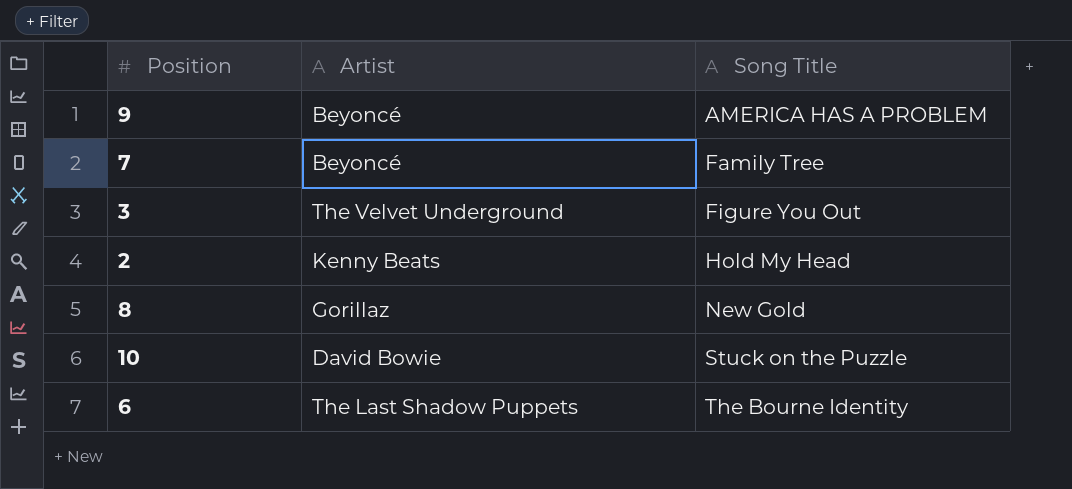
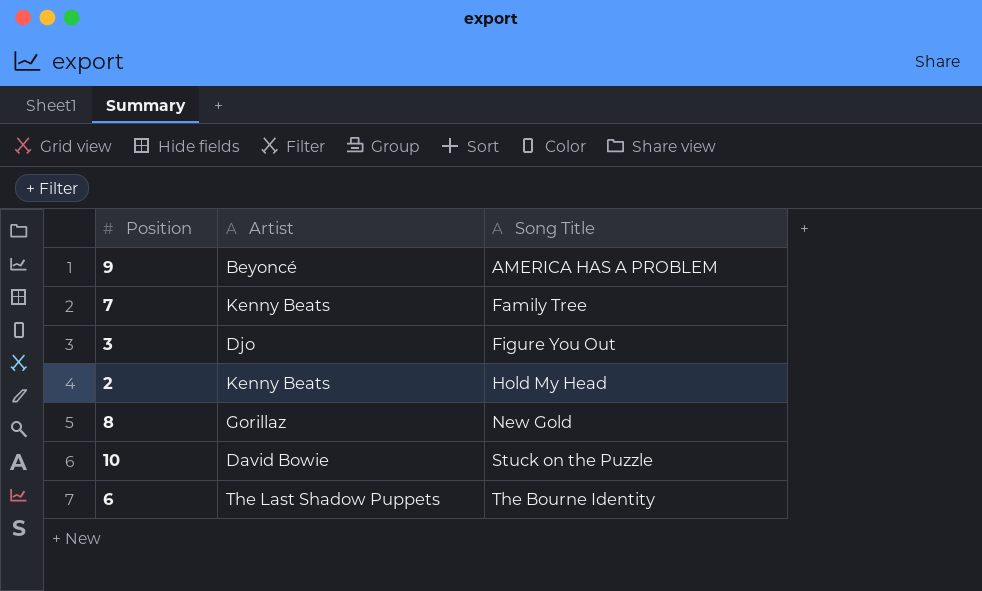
7 | Artist: Beyoncé -> Kenny Beats
3 | Artist: The Velvet Underground -> Djo

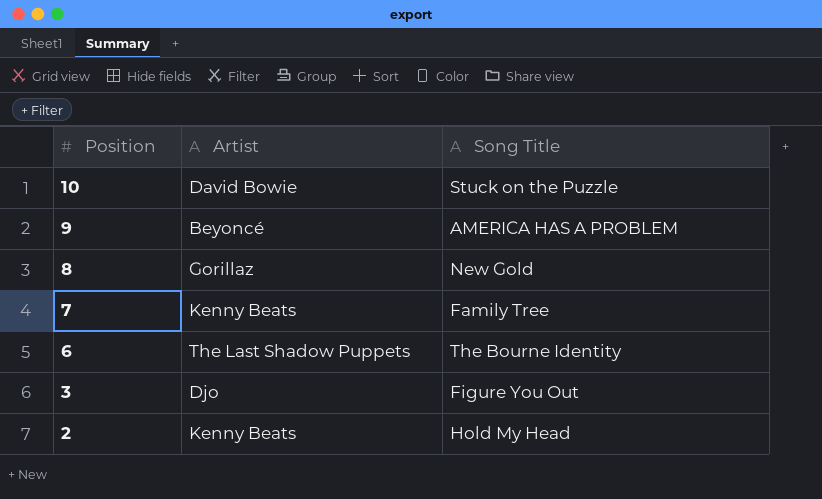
row order: Song Title ascending -> Position descending

